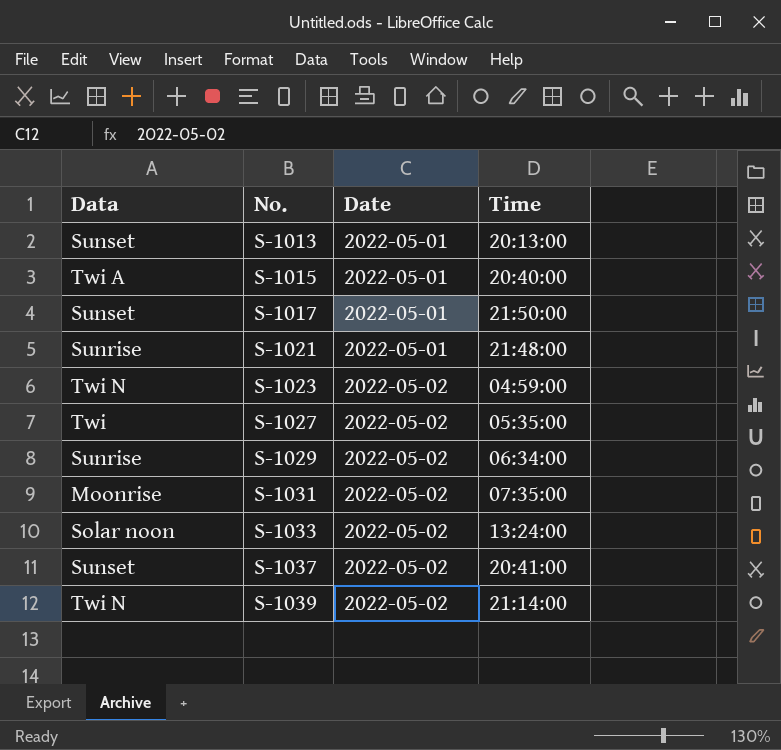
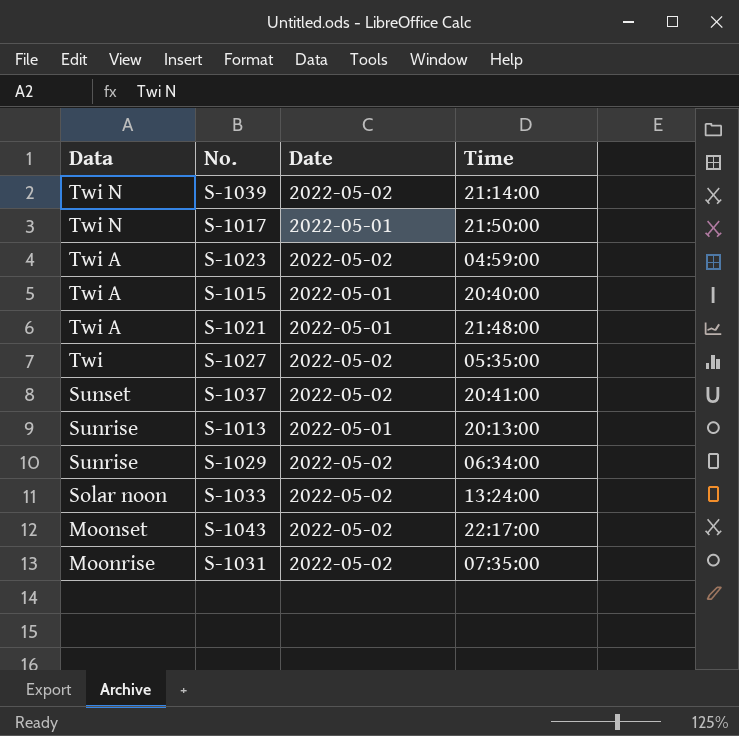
row order: No. ascending -> Data descending
S-1017 | Data: Sunset -> Twi N
S-1023 | Data: Twi N -> Twi A
S-1021 | Data: Sunrise -> Twi A
S-1013 | Data: Sunset -> Sunrise
row S-1043: none -> Moonset | 2022-05-02 | 22:17:00

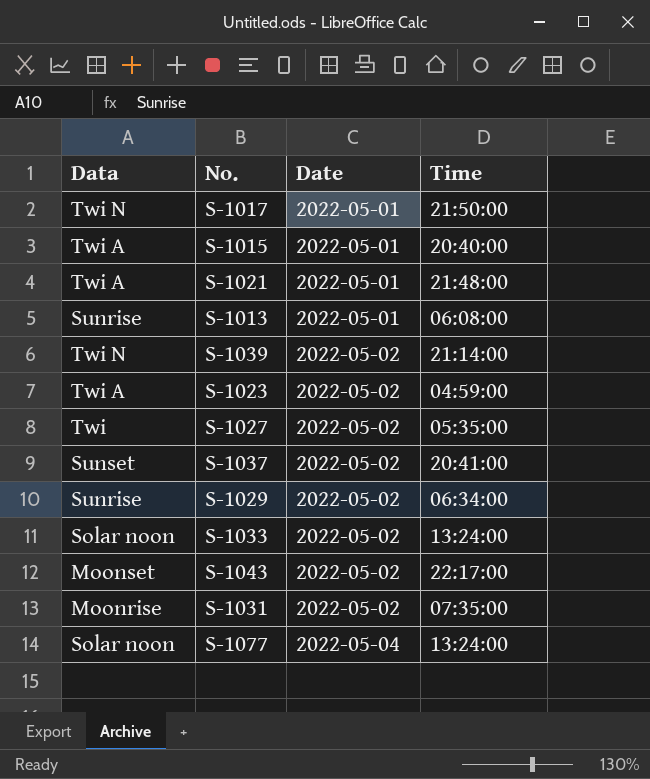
row order: Data descending -> Date ascending
S-1013 | Time: 20:13:00 -> 06:08:00
row S-1077: none -> Solar noon | 2022-05-04 | 13:24:00

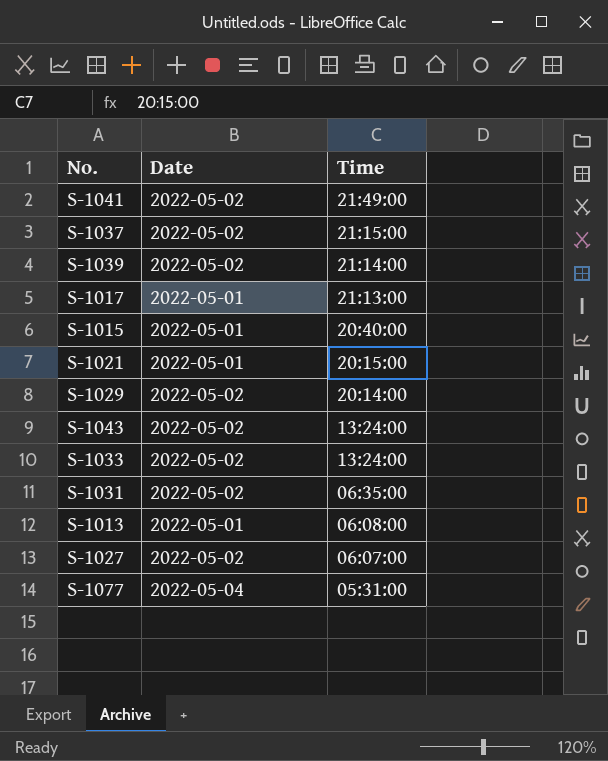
row order: Date ascending -> Time descending
column Data | position: 1 -> none
row S-1023: Twi A | 2022-05-02 | 04:59:00 -> none
row S-1041: none -> 2022-05-02 | 21:49:00
S-1037 | Time: 20:41:00 -> 21:15:00
S-1017 | Time: 21:50:00 -> 21:13:00
S-1021 | Time: 21:48:00 -> 20:15:00
S-1029 | Time: 06:34:00 -> 20:14:00
S-1043 | Time: 22:17:00 -> 13:24:00
S-1031 | Time: 07:35:00 -> 06:35:00
S-1027 | Time: 05:35:00 -> 06:07:00
S-1077 | Time: 13:24:00 -> 05:31:00

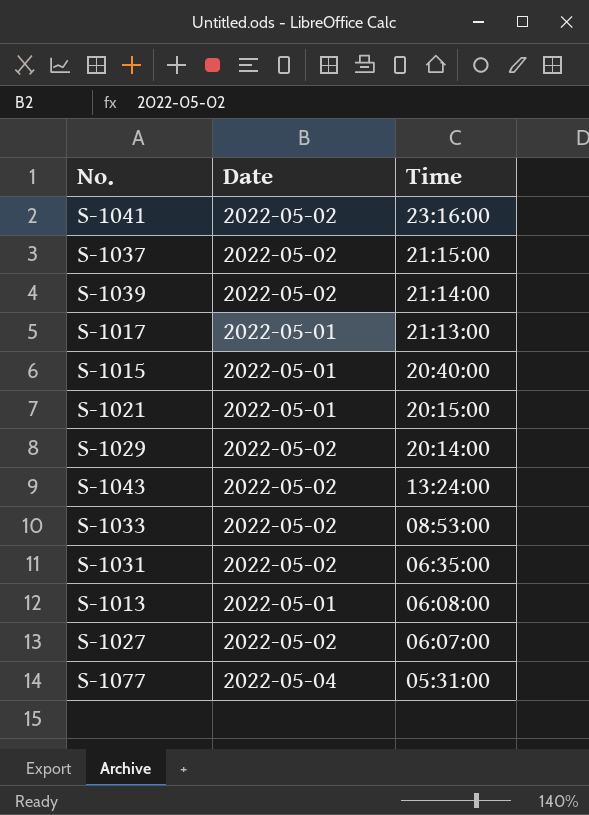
S-1041 | Time: 21:49:00 -> 23:16:00
S-1033 | Time: 13:24:00 -> 08:53:00

